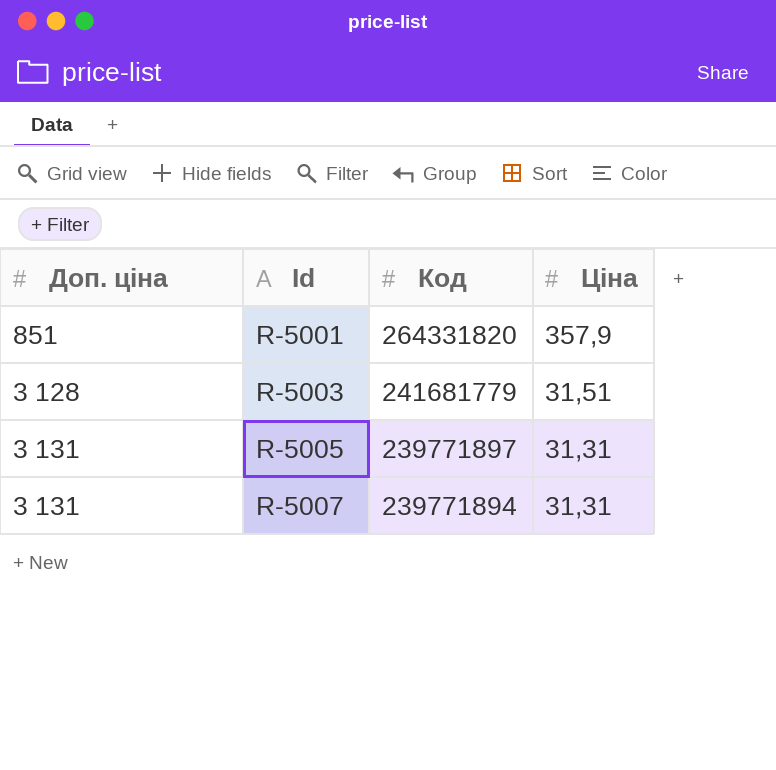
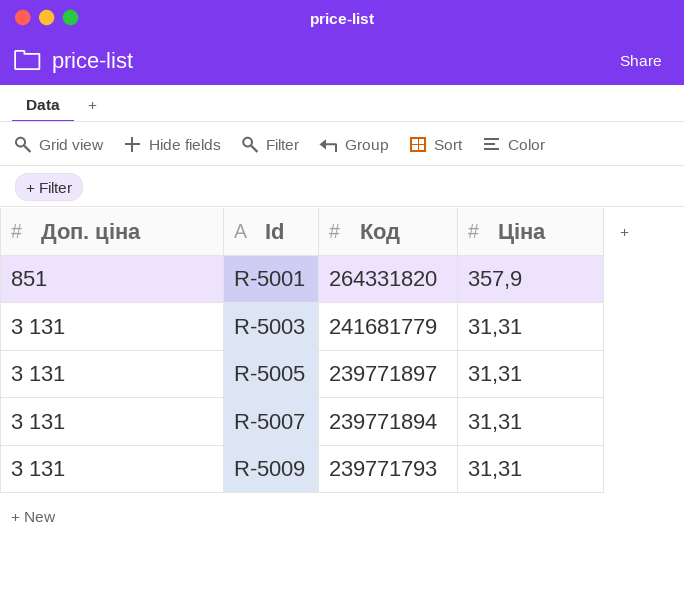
R-5003 | Доп. ціна: 3 128 -> 3 131
R-5003 | Ціна: 31,51 -> 31,31
row R-5009: none -> 3 131 | 239771793 | 31,31

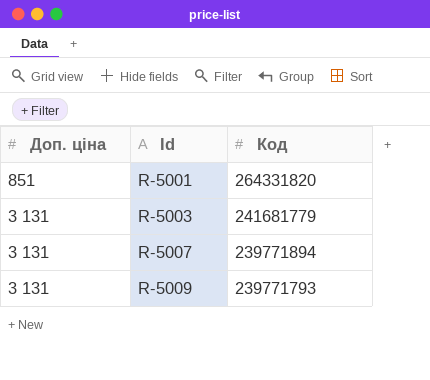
column Ціна | position: 4 -> none
row R-5005: 3 131 | 239771897 | 31,31 -> none

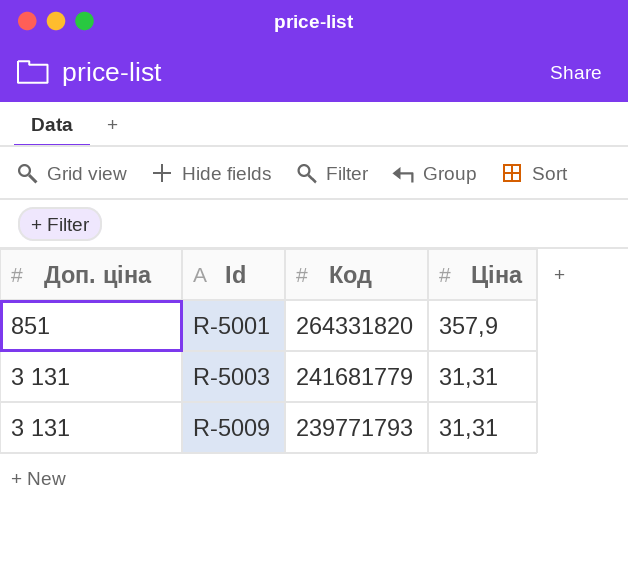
column Ціна | position: none -> 4
row R-5007: 3 131 | 239771894 -> none

